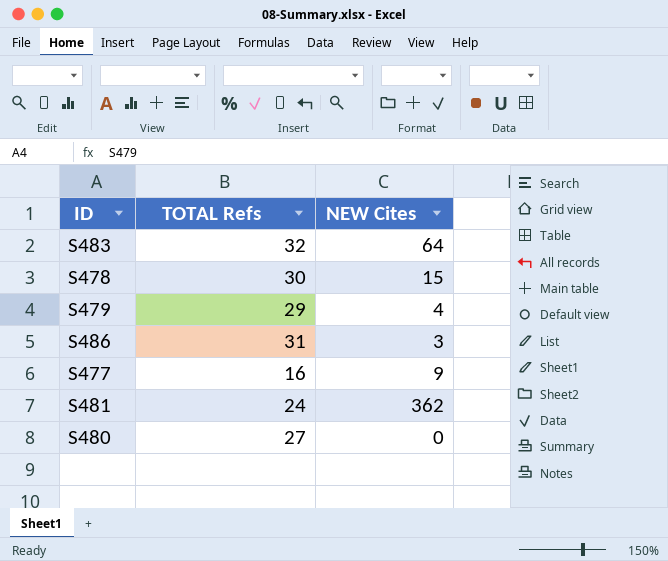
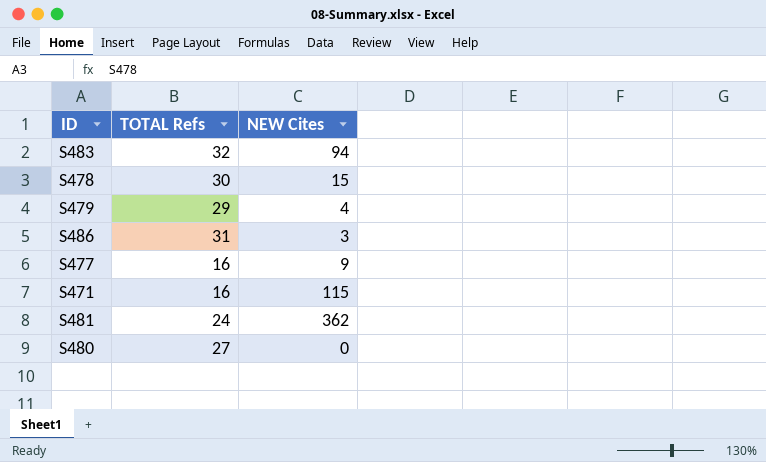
S483 | NEW Cites: 64 -> 94
row S471: none -> 16 | 115

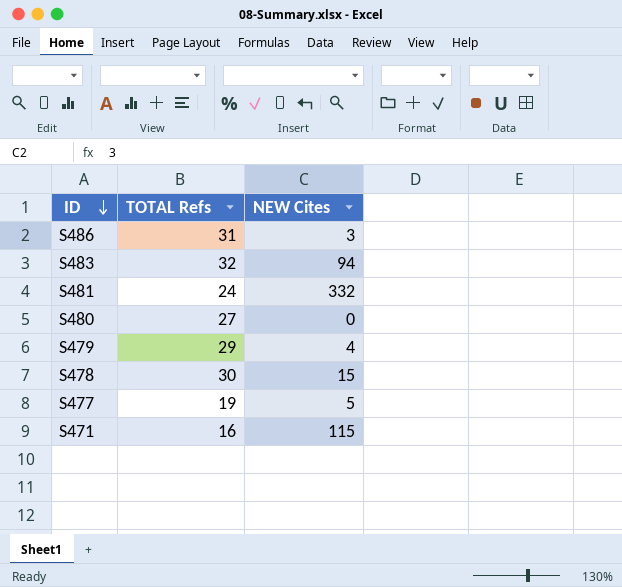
row order: none -> ID descending
S481 | NEW Cites: 362 -> 332
S477 | TOTAL Refs: 16 -> 19
S477 | NEW Cites: 9 -> 5

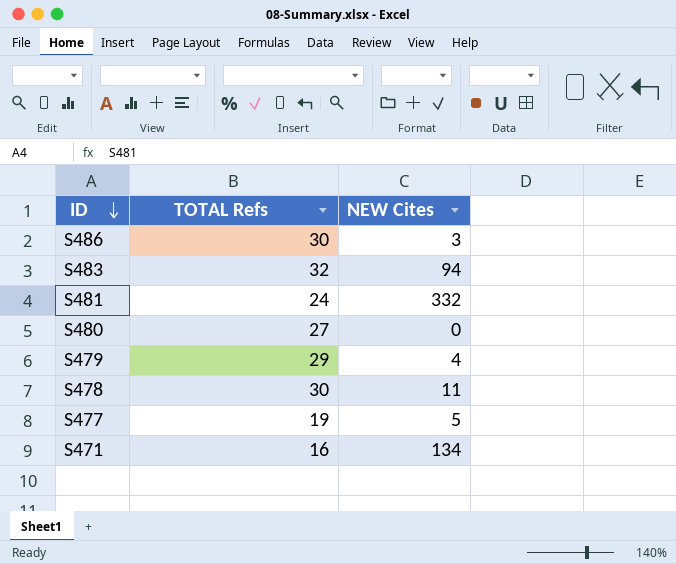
S486 | TOTAL Refs: 31 -> 30
S478 | NEW Cites: 15 -> 11
S471 | NEW Cites: 115 -> 134

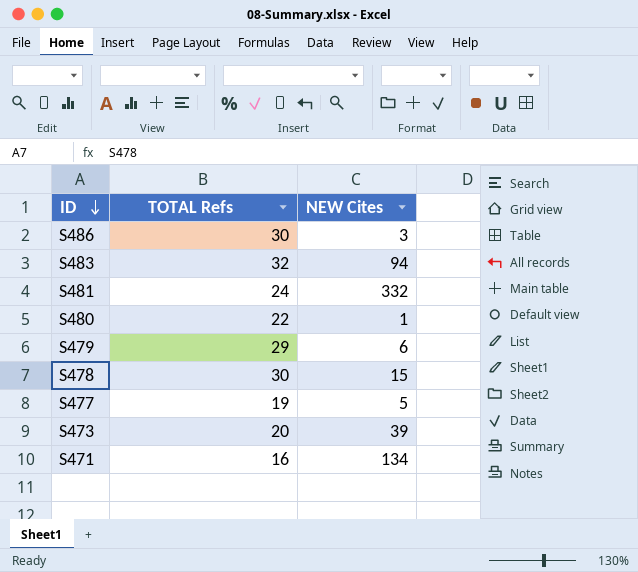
S480 | TOTAL Refs: 27 -> 22
S480 | NEW Cites: 0 -> 1
S479 | NEW Cites: 4 -> 6
S478 | NEW Cites: 11 -> 15
row S473: none -> 20 | 39

